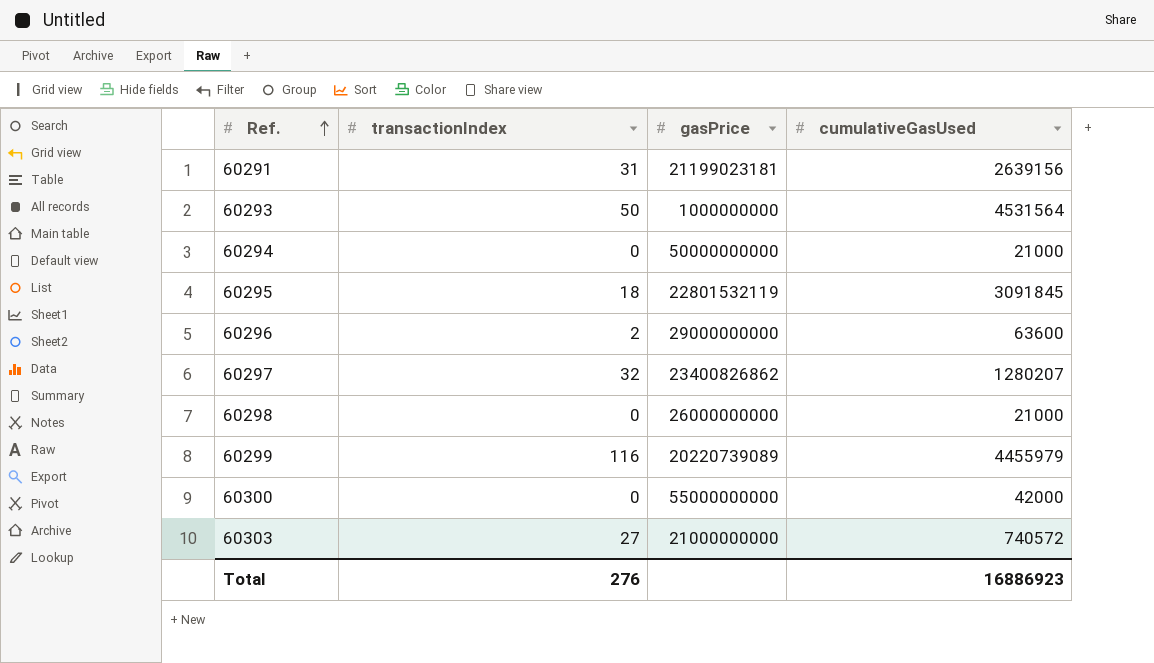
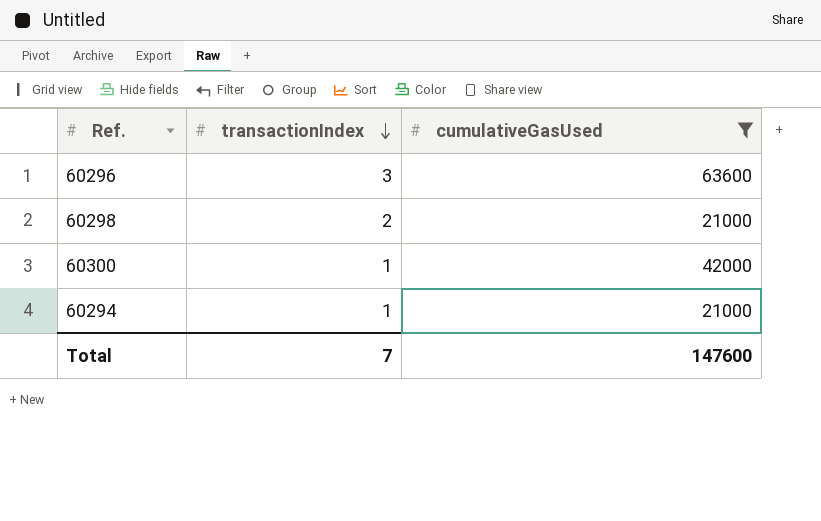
filter: none -> cumulativeGasUsed <= 63600
row order: Ref. ascending -> transactionIndex descending
column gasPrice | position: 3 -> none
60296 | transactionIndex: 2 -> 3
60298 | transactionIndex: 0 -> 2
60300 | transactionIndex: 0 -> 1
60294 | transactionIndex: 0 -> 1
Total | transactionIndex: 276 -> 7
Total | cumulativeGasUsed: 16886923 -> 147600

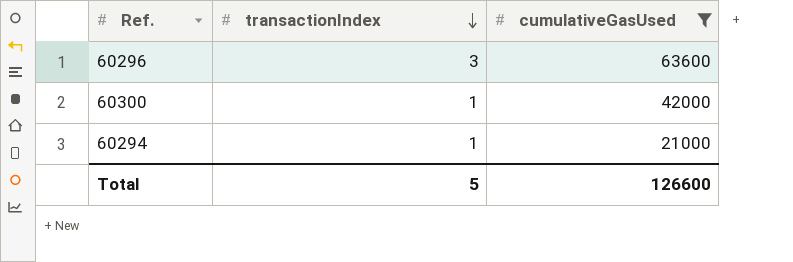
row 60298: 2 | 21000 -> none
Total | transactionIndex: 7 -> 5
Total | cumulativeGasUsed: 147600 -> 126600

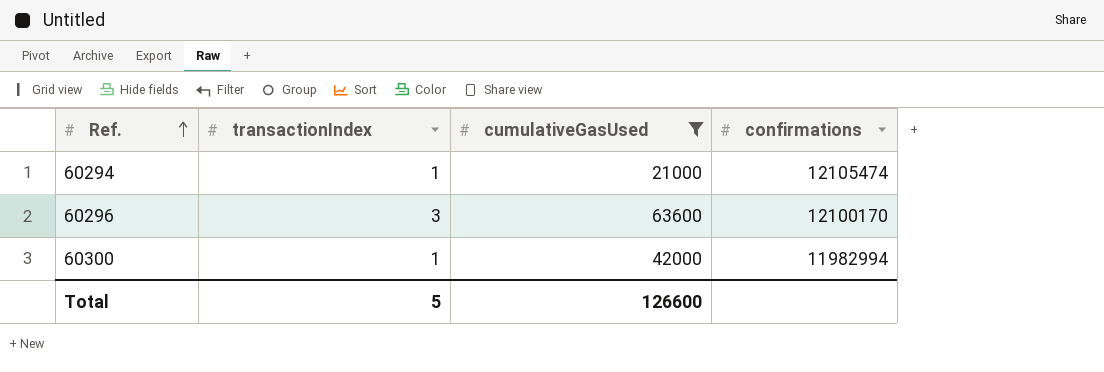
row order: transactionIndex descending -> Ref. ascending
column confirmations | position: none -> 4

